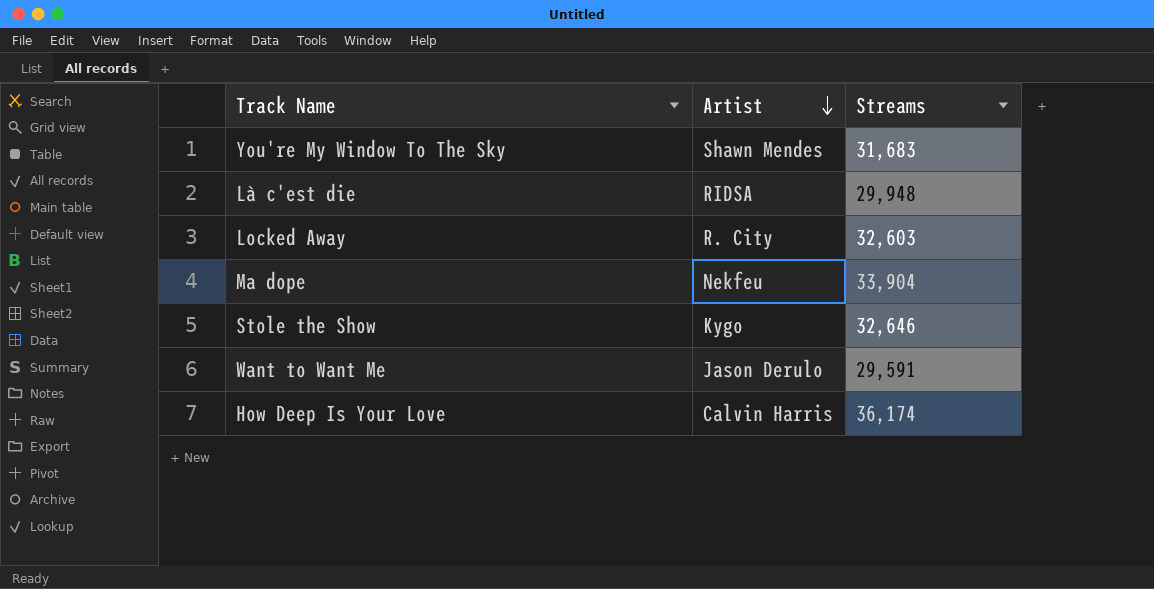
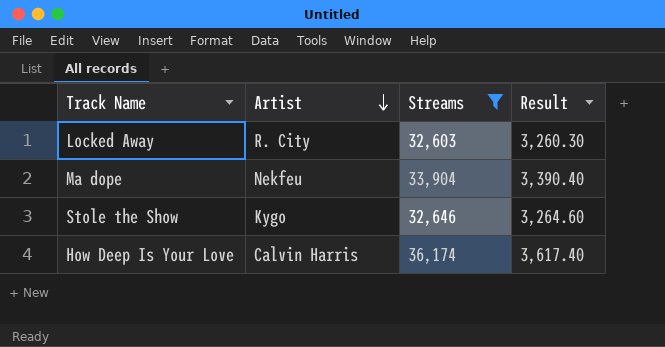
filter: none -> Streams >= 32,603
column Result | formula: none -> [Streams] * 0.1

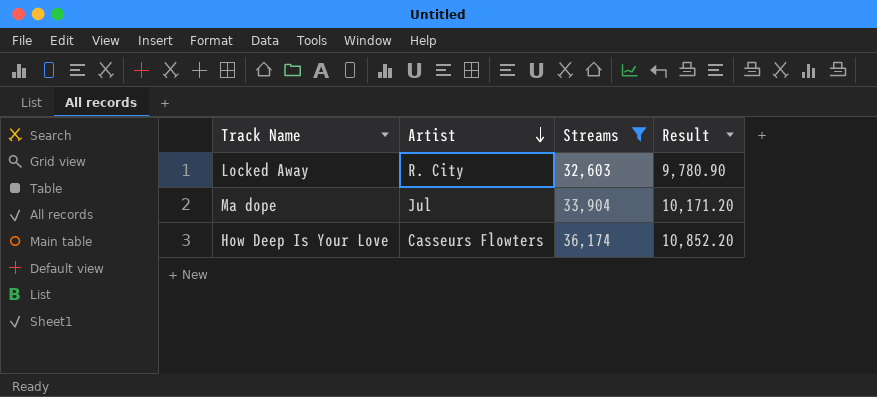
column Result | formula: [Streams] * 0.1 -> [Streams] * 0.3
row Stole the Show: Kygo | 32,646 | 3,264.60 -> none
Ma dope | Artist: Nekfeu -> Jul
How Deep Is Your Love | Artist: Calvin Harris -> Casseurs Flowters

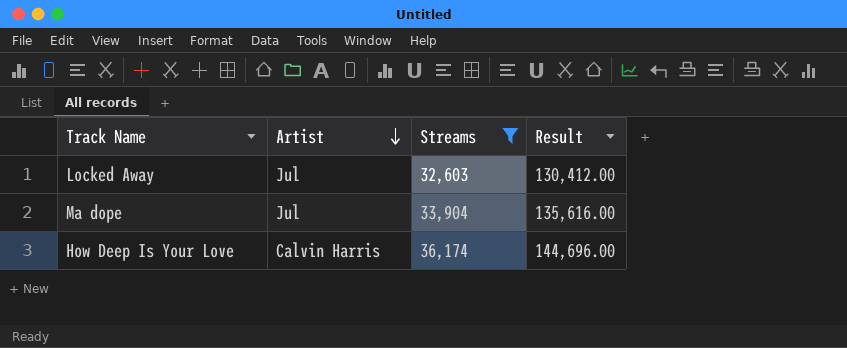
column Result | formula: [Streams] * 0.3 -> [Streams] * 4
Locked Away | Artist: R. City -> Jul
How Deep Is Your Love | Artist: Casseurs Flowters -> Calvin Harris

